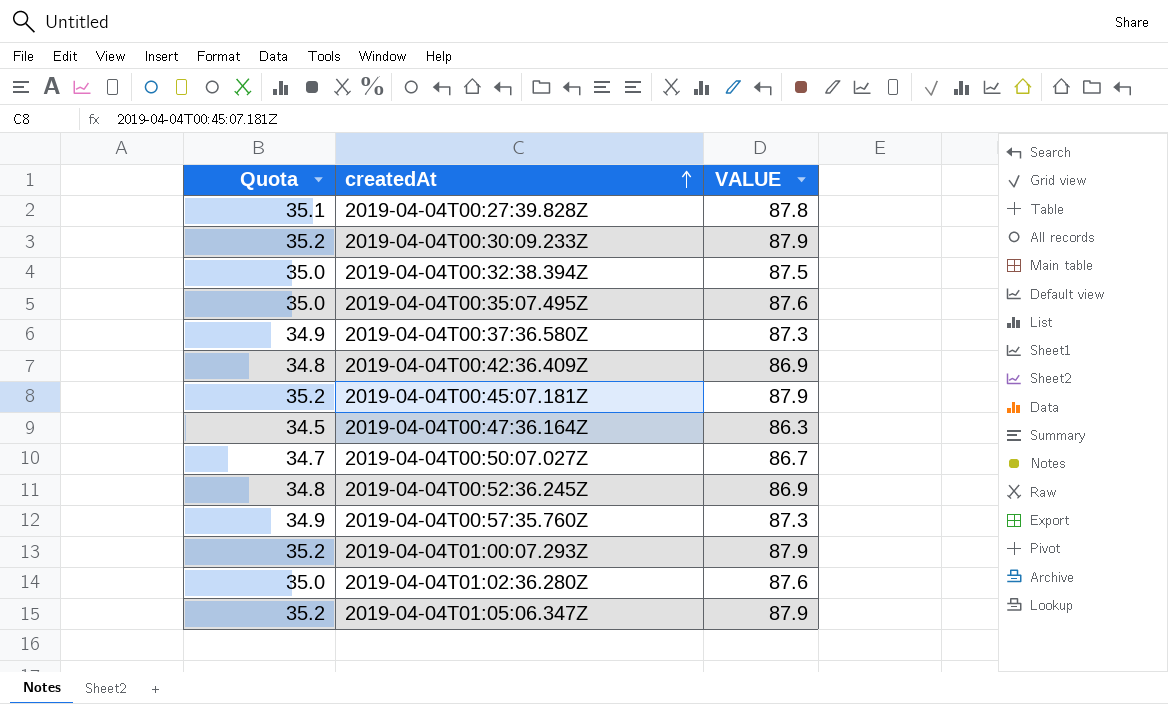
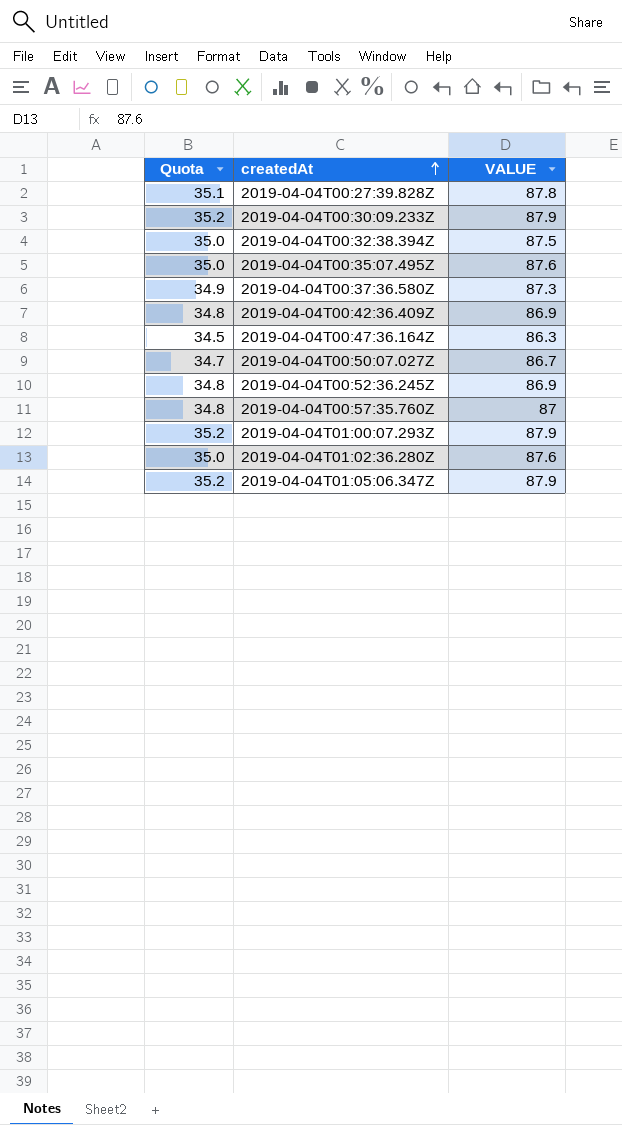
row 2019-04-04T00:45:07.181Z: 35.2 | 87.9 -> none
2019-04-04T00:57:35.760Z | Quota: 34.9 -> 34.8
2019-04-04T00:57:35.760Z | VALUE: 87.3 -> 87

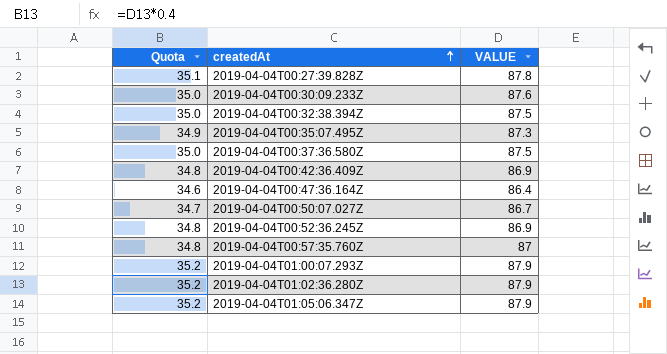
2019-04-04T00:30:09.233Z | Quota: 35.2 -> 35.0
2019-04-04T00:30:09.233Z | VALUE: 87.9 -> 87.6
2019-04-04T00:35:07.495Z | Quota: 35.0 -> 34.9
2019-04-04T00:35:07.495Z | VALUE: 87.6 -> 87.3
2019-04-04T00:37:36.580Z | Quota: 34.9 -> 35.0
2019-04-04T00:37:36.580Z | VALUE: 87.3 -> 87.5
2019-04-04T00:47:36.164Z | Quota: 34.5 -> 34.6
2019-04-04T00:47:36.164Z | VALUE: 86.3 -> 86.4
2019-04-04T01:02:36.280Z | Quota: 35.0 -> 35.2
2019-04-04T01:02:36.280Z | VALUE: 87.6 -> 87.9

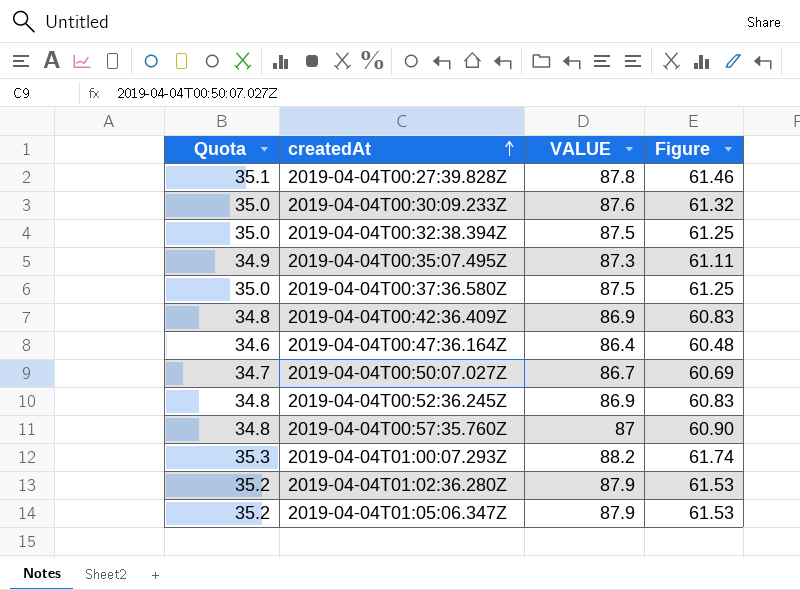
column Figure | formula: none -> [VALUE] * 0.7
2019-04-04T01:00:07.293Z | Quota: 35.2 -> 35.3
2019-04-04T01:00:07.293Z | VALUE: 87.9 -> 88.2

